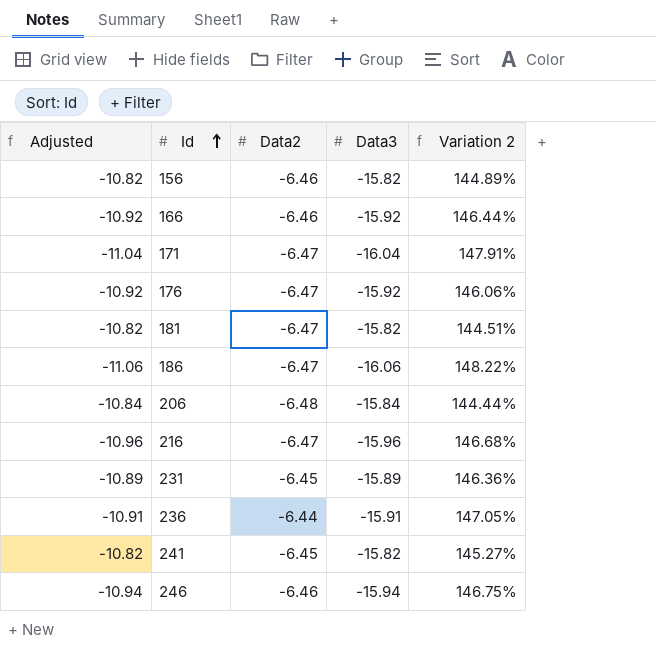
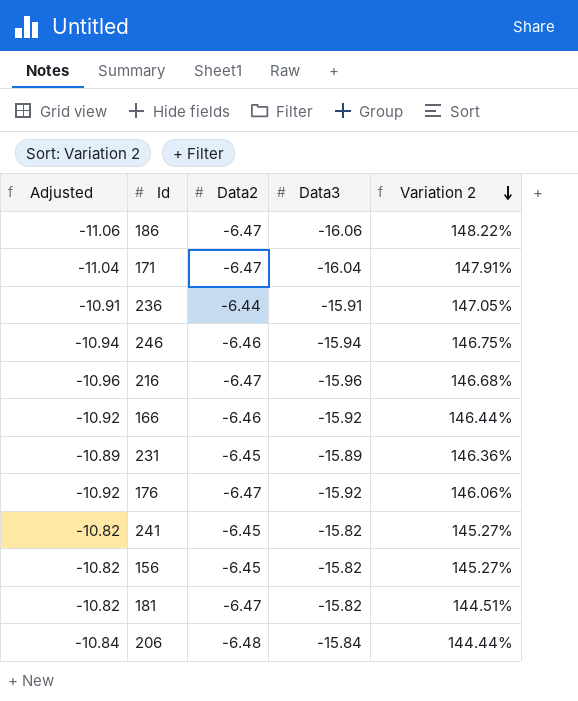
row order: Id ascending -> Variation 2 descending
156 | Data2: -6.46 -> -6.45
156 | Variation 2: 144.89% -> 145.27%

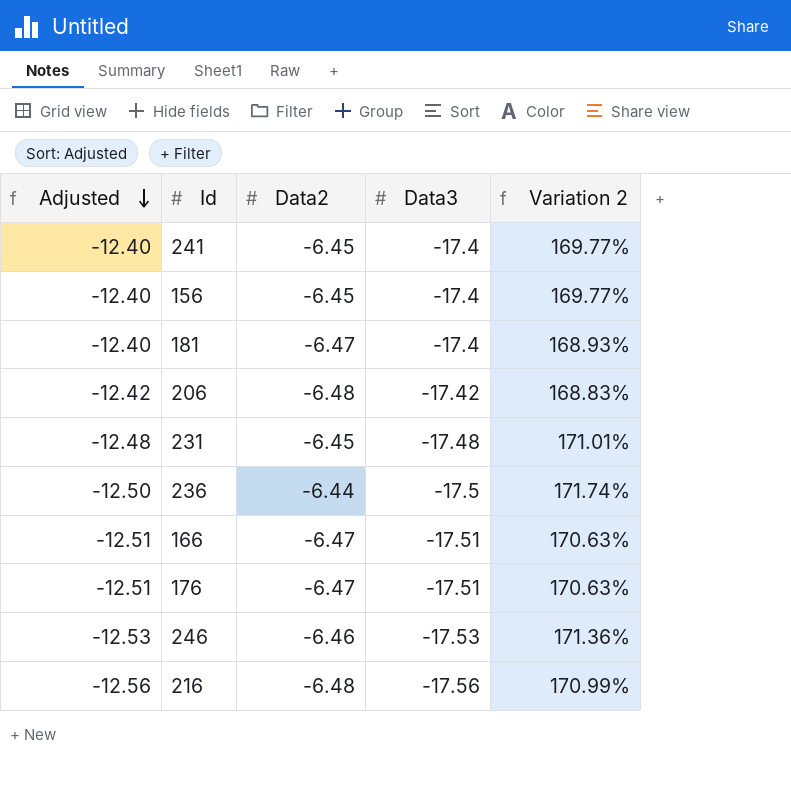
row order: Variation 2 descending -> Adjusted descending
row 186: -11.06 | -6.47 | -16.06 | 148.22% -> none
row 171: -11.04 | -6.47 | -16.04 | 147.91% -> none
241 | Adjusted: -10.82 -> -12.40
241 | Data3: -15.82 -> -17.4
241 | Variation 2: 145.27% -> 169.77%
156 | Adjusted: -10.82 -> -12.40
156 | Data3: -15.82 -> -17.4
156 | Variation 2: 145.27% -> 169.77%
181 | Adjusted: -10.82 -> -12.40
181 | Data3: -15.82 -> -17.4
181 | Variation 2: 144.51% -> 168.93%
206 | Adjusted: -10.84 -> -12.42
206 | Data3: -15.84 -> -17.42
206 | Variation 2: 144.44% -> 168.83%
231 | Adjusted: -10.89 -> -12.48
231 | Data3: -15.89 -> -17.48
231 | Variation 2: 146.36% -> 171.01%
236 | Adjusted: -10.91 -> -12.50
236 | Data3: -15.91 -> -17.5
236 | Variation 2: 147.05% -> 171.74%
166 | Adjusted: -10.92 -> -12.51
166 | Data2: -6.46 -> -6.47
166 | Data3: -15.92 -> -17.51
166 | Variation 2: 146.44% -> 170.63%
176 | Adjusted: -10.92 -> -12.51
176 | Data3: -15.92 -> -17.51
176 | Variation 2: 146.06% -> 170.63%
246 | Adjusted: -10.94 -> -12.53
246 | Data3: -15.94 -> -17.53
246 | Variation 2: 146.75% -> 171.36%
216 | Adjusted: -10.96 -> -12.56
216 | Data2: -6.47 -> -6.48
216 | Data3: -15.96 -> -17.56
216 | Variation 2: 146.68% -> 170.99%

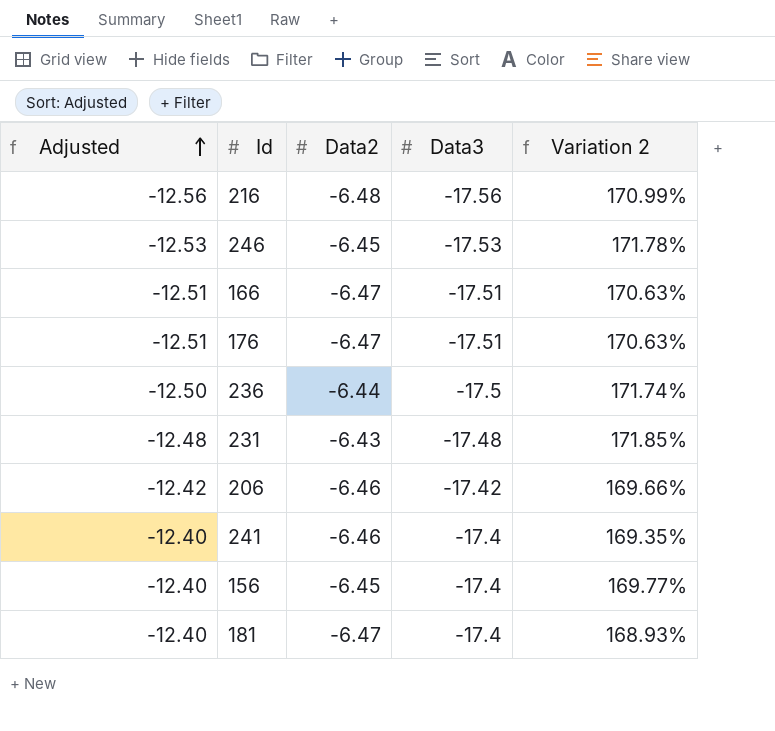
row order: Adjusted descending -> Adjusted ascending
246 | Data2: -6.46 -> -6.45
246 | Variation 2: 171.36% -> 171.78%
231 | Data2: -6.45 -> -6.43
231 | Variation 2: 171.01% -> 171.85%
206 | Data2: -6.48 -> -6.46
206 | Variation 2: 168.83% -> 169.66%
241 | Data2: -6.45 -> -6.46
241 | Variation 2: 169.77% -> 169.35%

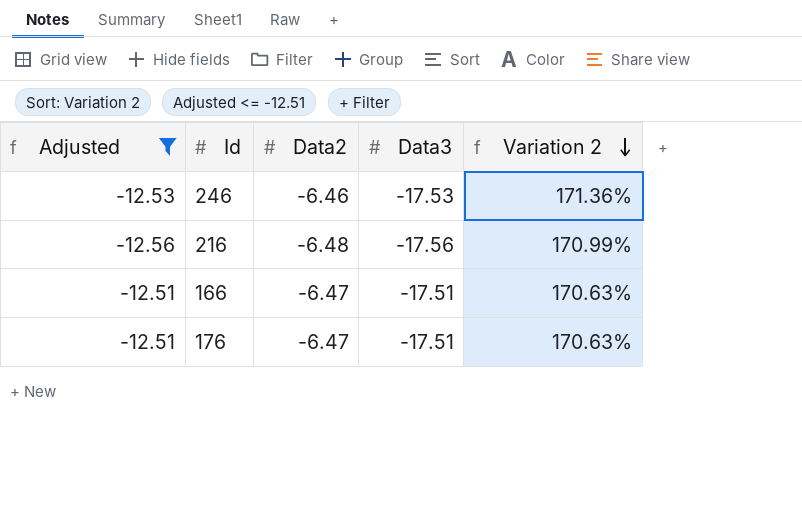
filter: none -> Adjusted <= -12.51
row order: Adjusted ascending -> Variation 2 descending
246 | Data2: -6.45 -> -6.46
246 | Variation 2: 171.78% -> 171.36%

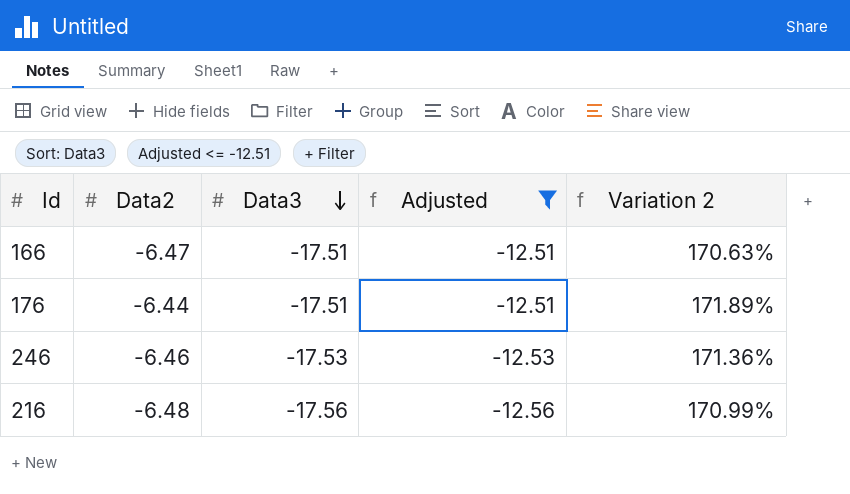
row order: Variation 2 descending -> Data3 descending
column Adjusted | position: 1 -> 4
176 | Data2: -6.47 -> -6.44
176 | Variation 2: 170.63% -> 171.89%

